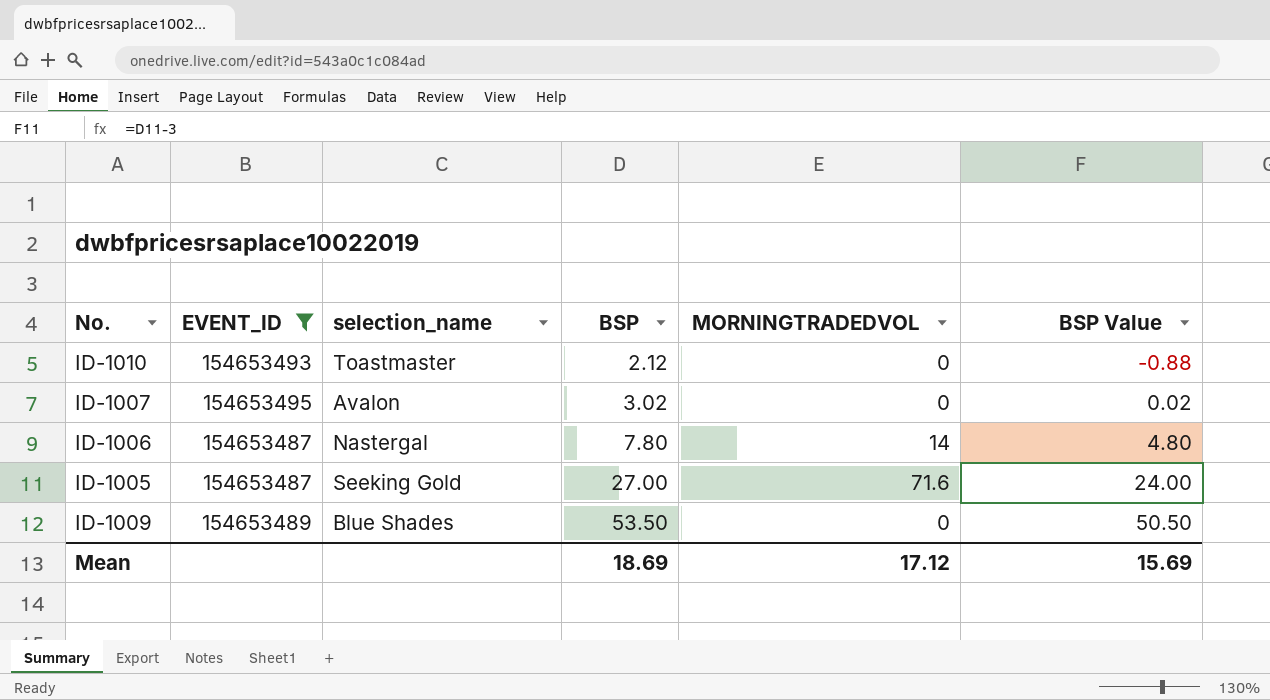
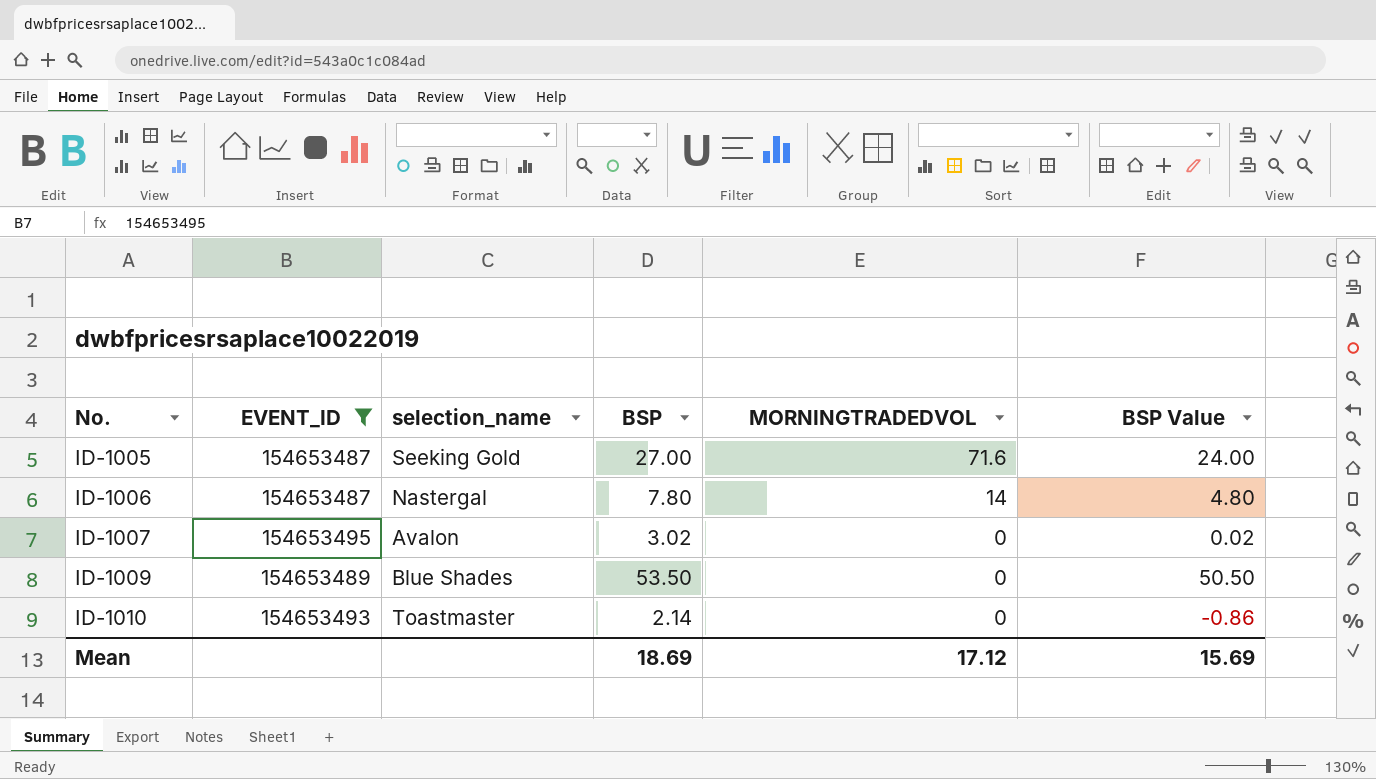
row order: BSP ascending -> No. ascending
ID-1010 | BSP: 2.12 -> 2.14
ID-1010 | BSP Value: -0.88 -> -0.86

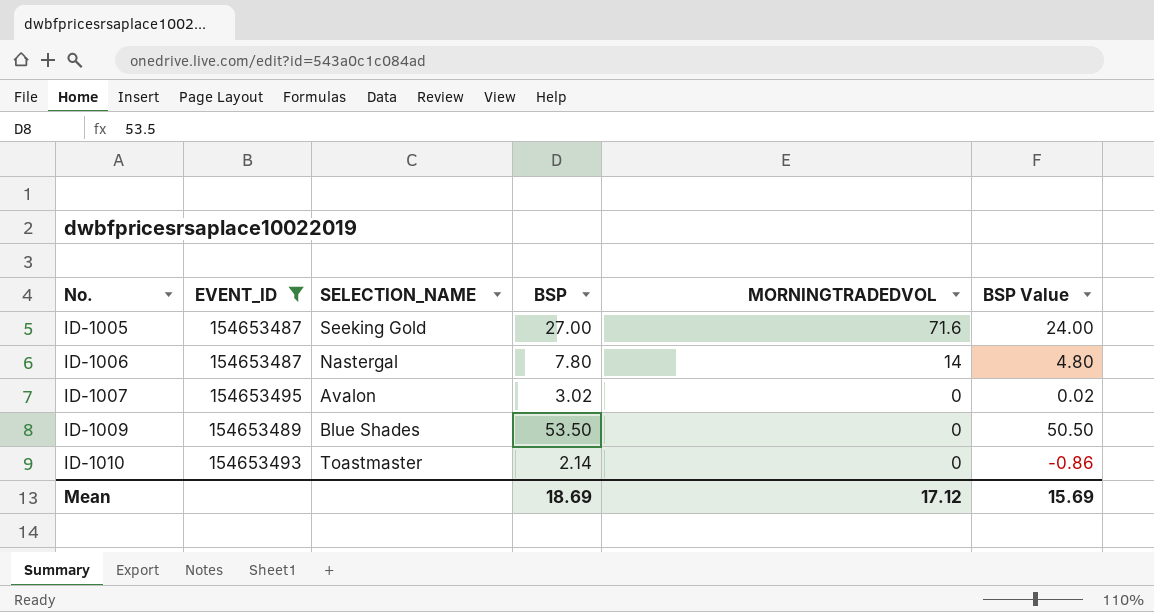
column name: selection_name -> SELECTION_NAME

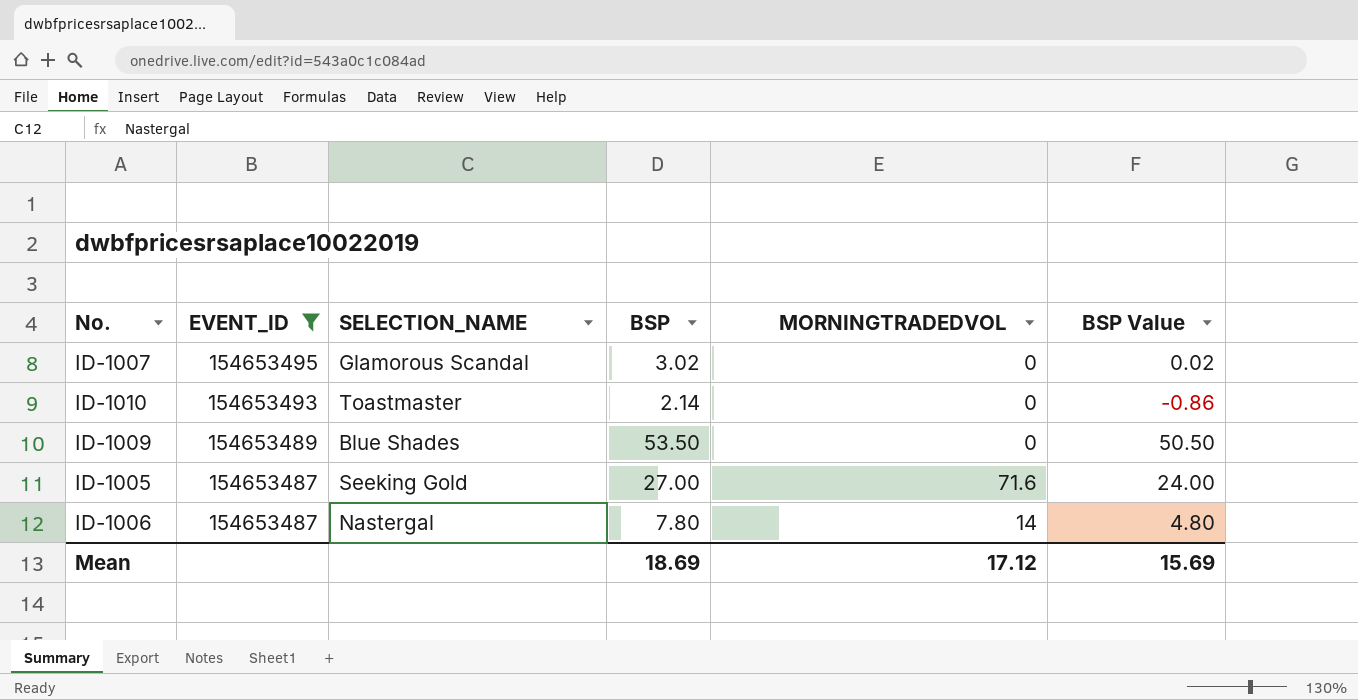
row order: No. ascending -> EVENT_ID descending
ID-1007 | SELECTION_NAME: Avalon -> Glamorous Scandal

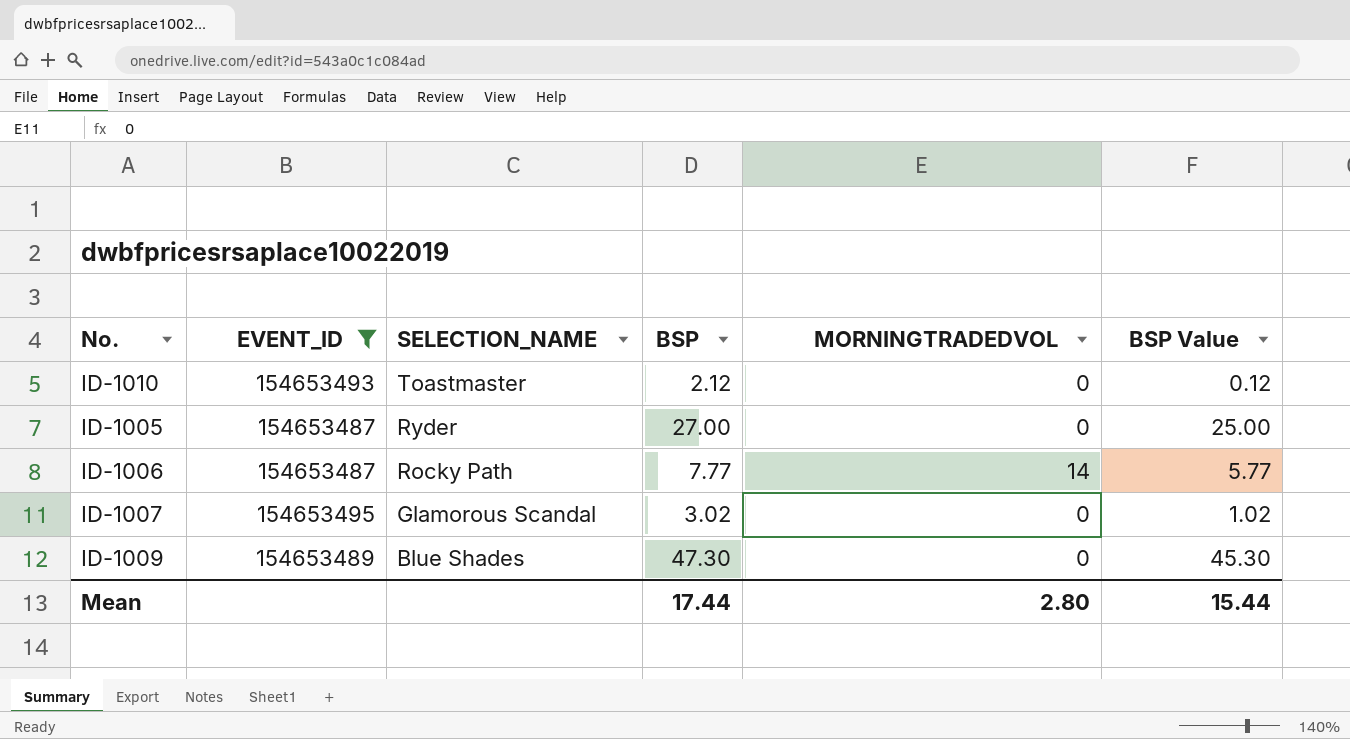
row order: EVENT_ID descending -> SELECTION_NAME descending
column BSP Value | formula: [BSP] - 3 -> [BSP] - 2
ID-1010 | BSP: 2.14 -> 2.12
ID-1005 | SELECTION_NAME: Seeking Gold -> Ryder
ID-1005 | MORNINGTRADEDVOL: 71.6 -> 0
ID-1006 | SELECTION_NAME: Nastergal -> Rocky Path
ID-1006 | BSP: 7.80 -> 7.77
ID-1009 | BSP: 53.50 -> 47.30
Mean | BSP: 18.69 -> 17.44
Mean | MORNINGTRADEDVOL: 17.12 -> 2.80
Mean | BSP Value: 15.69 -> 15.44

